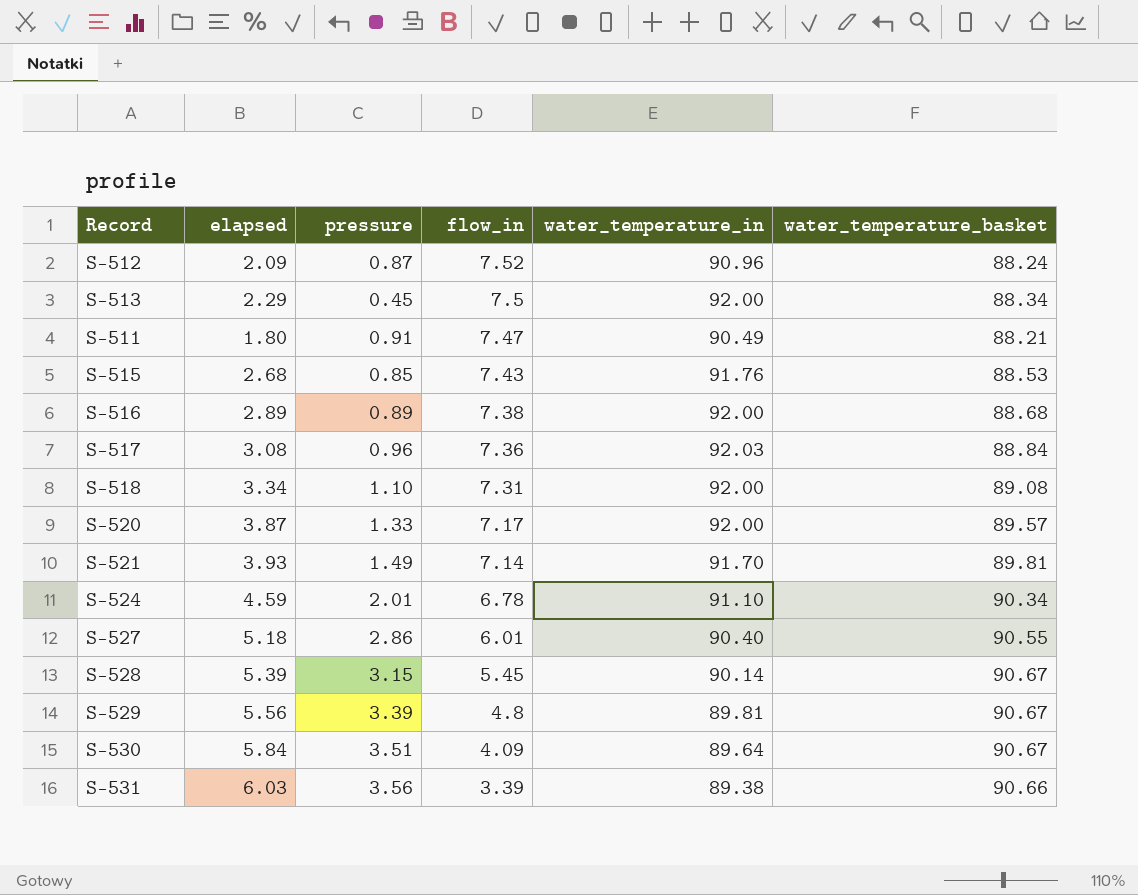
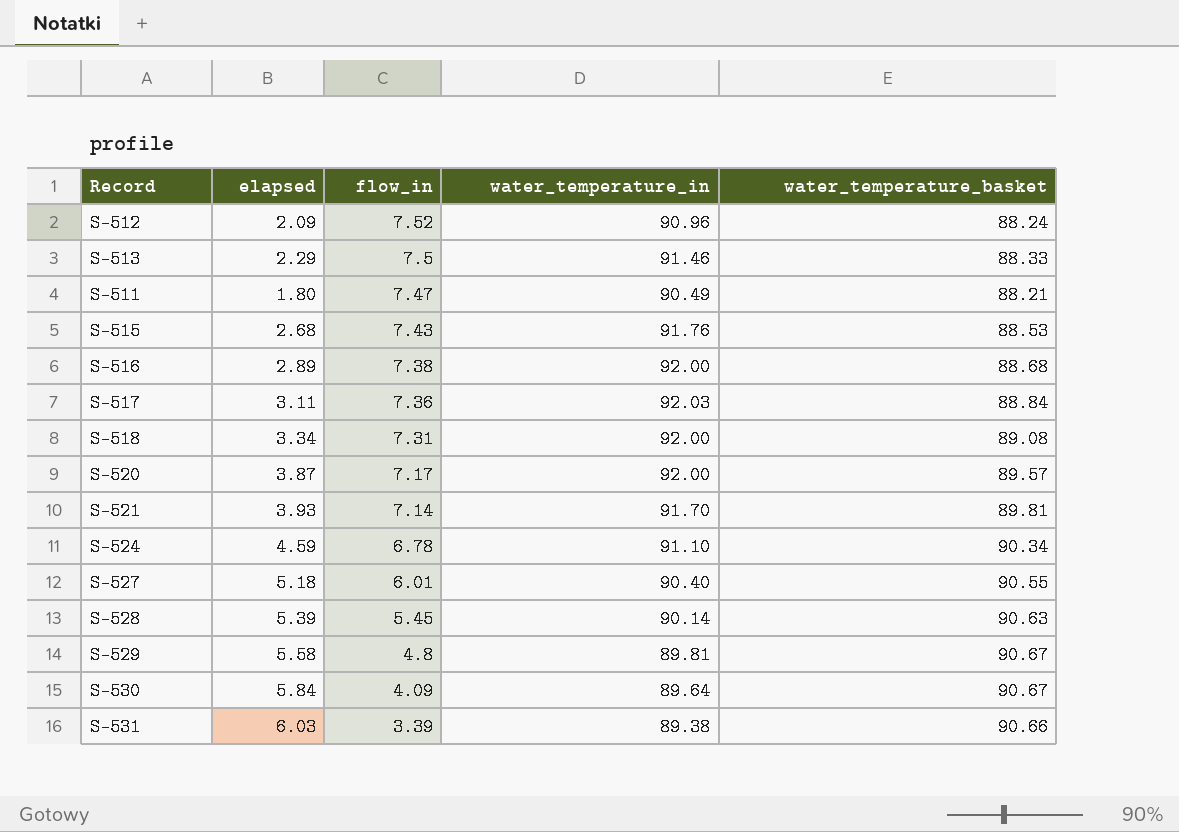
column pressure | position: 3 -> none
S-513 | water_temperature_in: 92.00 -> 91.46
S-513 | water_temperature_basket: 88.34 -> 88.33
S-517 | elapsed: 3.08 -> 3.11
S-528 | water_temperature_basket: 90.67 -> 90.63
S-529 | elapsed: 5.56 -> 5.58

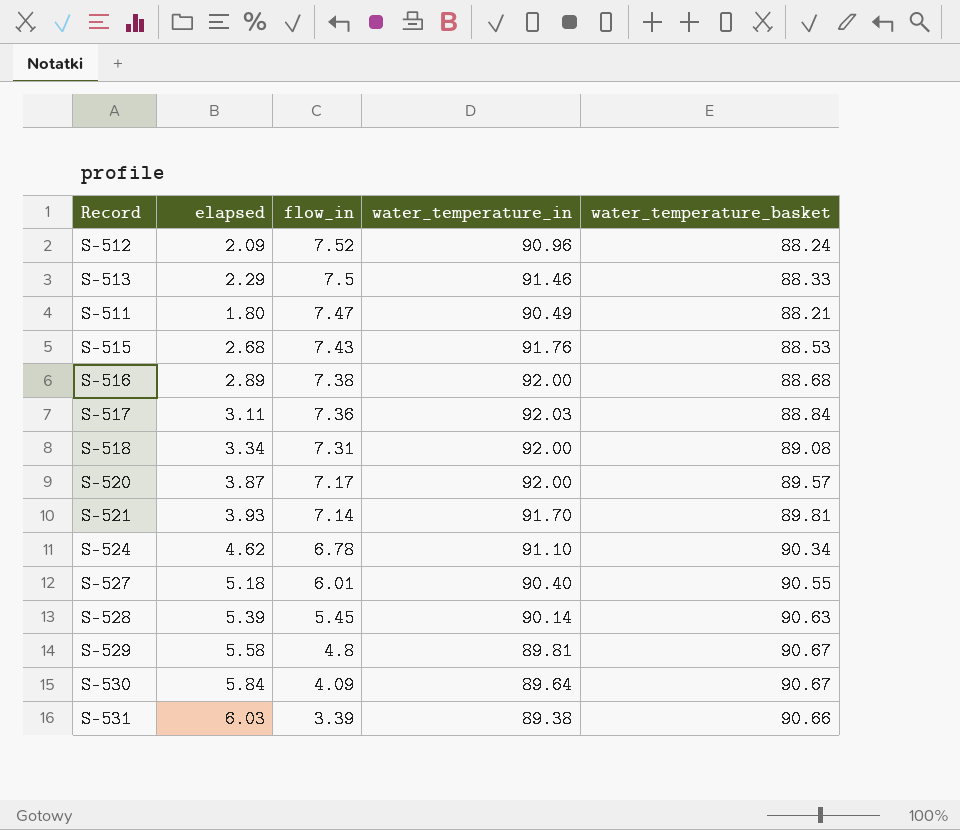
S-524 | elapsed: 4.59 -> 4.62

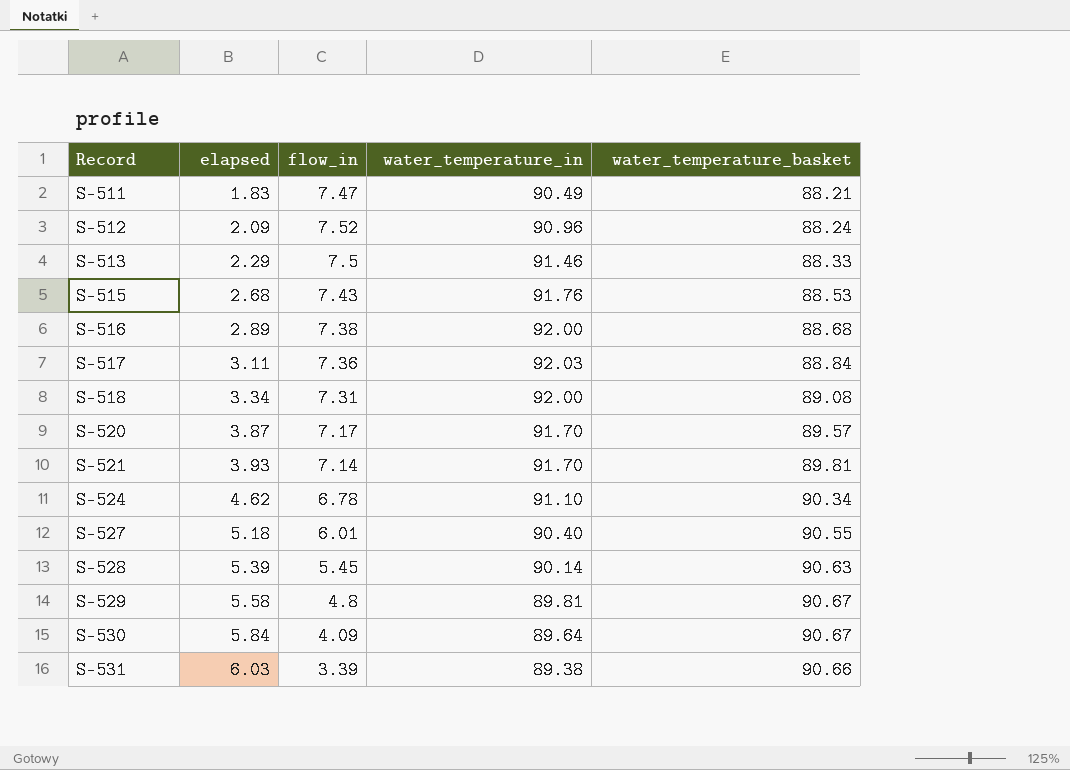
row order: flow_in descending -> Record ascending
S-511 | elapsed: 1.80 -> 1.83
S-520 | water_temperature_in: 92.00 -> 91.70

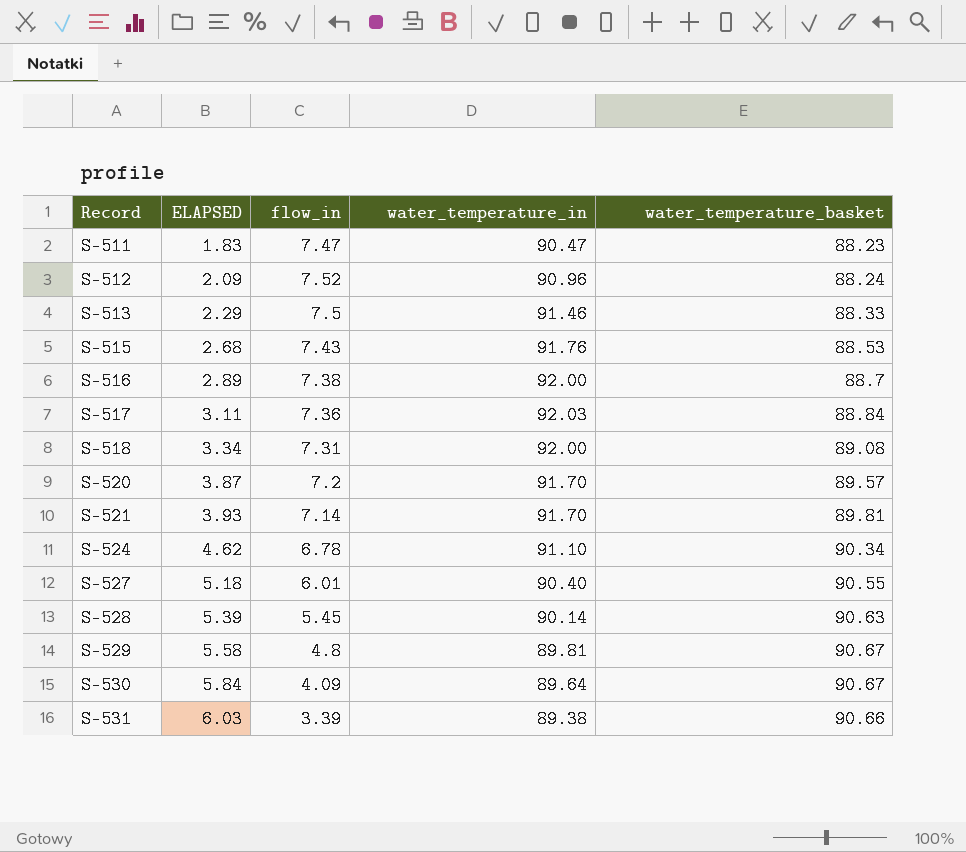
column name: elapsed -> ELAPSED
S-511 | water_temperature_in: 90.49 -> 90.47
S-511 | water_temperature_basket: 88.21 -> 88.23
S-516 | water_temperature_basket: 88.68 -> 88.7
S-520 | flow_in: 7.17 -> 7.2

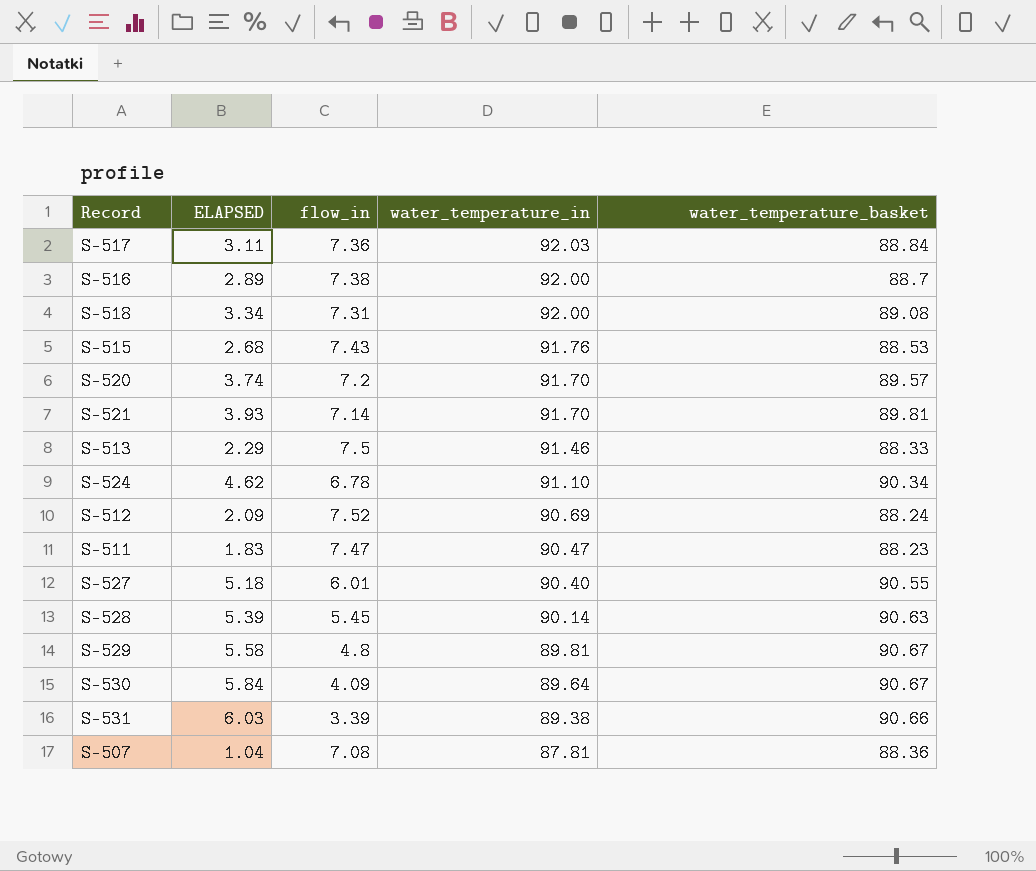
row order: Record ascending -> water_temperature_in descending
S-520 | ELAPSED: 3.87 -> 3.74
S-512 | water_temperature_in: 90.96 -> 90.69
row S-507: none -> 1.04 | 7.08 | 87.81 | 88.36

